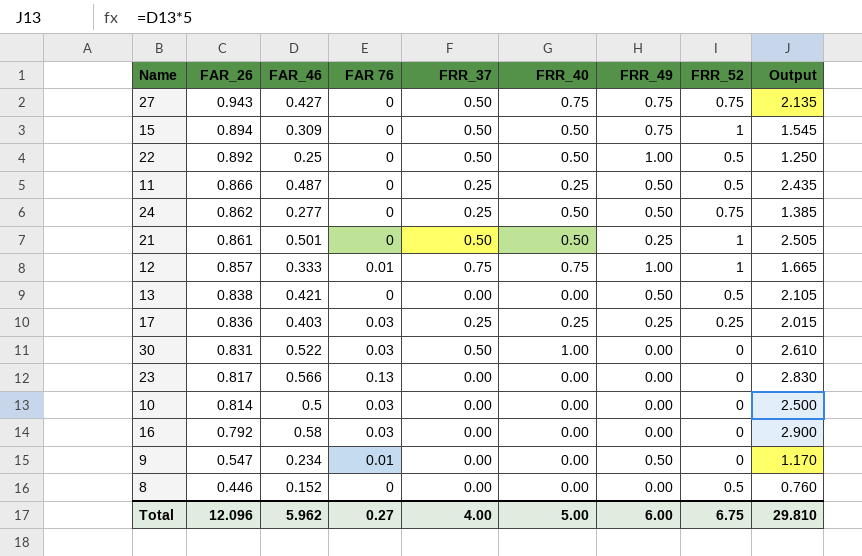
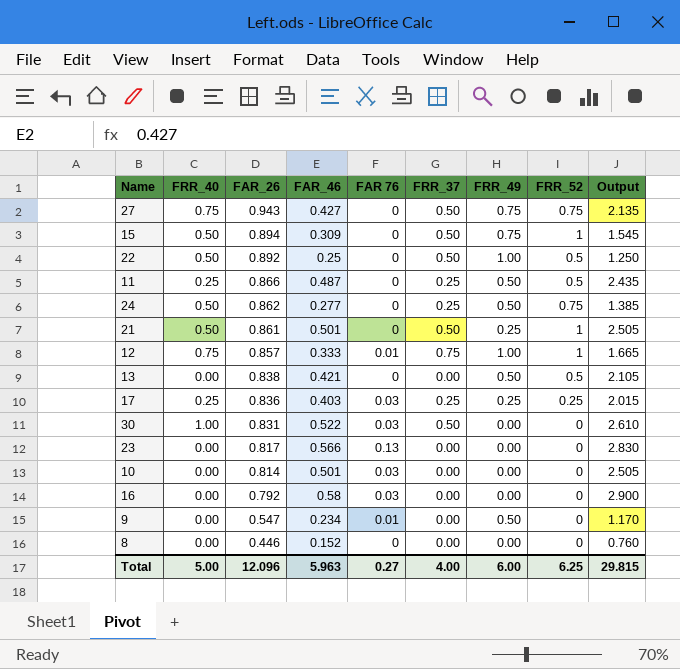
column FRR_40 | position: 6 -> 2
10 | FAR_46: 0.5 -> 0.501
10 | Output: 2.500 -> 2.505
8 | FRR_52: 0.5 -> 0
Total | FAR_46: 5.962 -> 5.963
Total | FRR_52: 6.75 -> 6.25
Total | Output: 29.810 -> 29.815

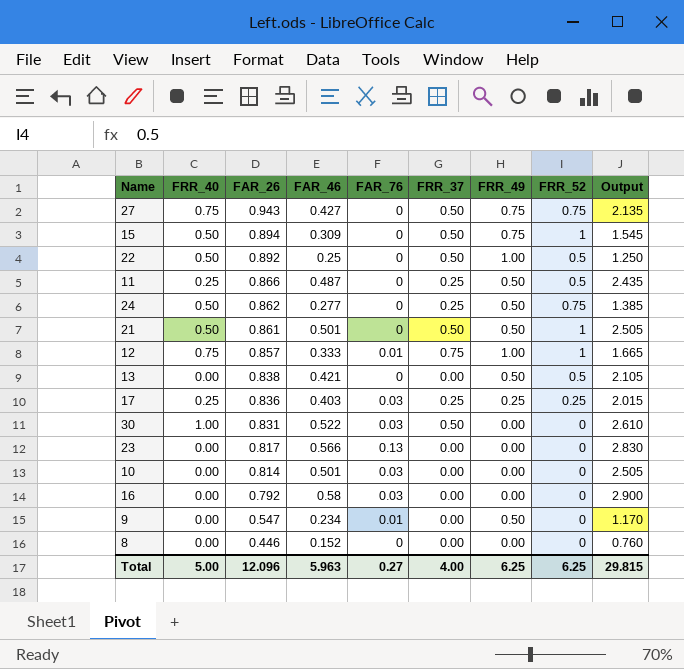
column name: FAR 76 -> FAR_76
21 | FRR_49: 0.25 -> 0.50
Total | FRR_49: 6.00 -> 6.25

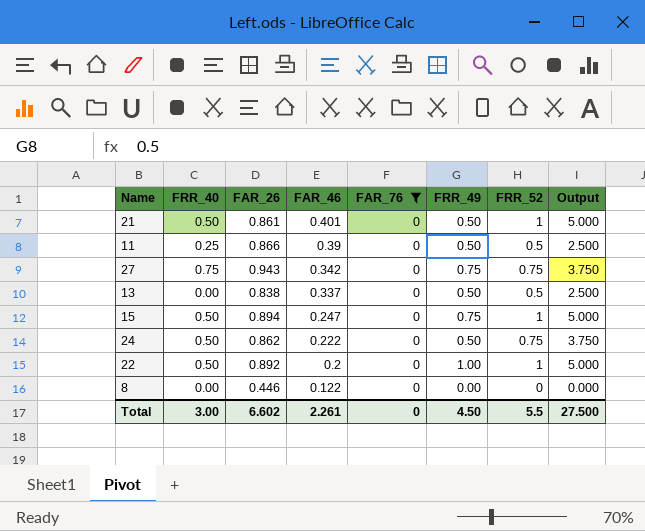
filter: none -> FAR_76 = 0
row order: FAR_26 descending -> FAR_46 descending
column FRR_37 | position: 6 -> none
column Output | formula: [FAR_46] * 5 -> [FRR_52] * 5
21 | FAR_46: 0.501 -> 0.401
11 | FAR_46: 0.487 -> 0.39
27 | FAR_46: 0.427 -> 0.342
13 | FAR_46: 0.421 -> 0.337
15 | FAR_46: 0.309 -> 0.247
24 | FAR_46: 0.277 -> 0.222
22 | FAR_46: 0.25 -> 0.2
22 | FRR_52: 0.5 -> 1
8 | FAR_46: 0.152 -> 0.122
Total | FRR_40: 5.00 -> 3.00
Total | FAR_26: 12.096 -> 6.602
Total | FAR_46: 5.963 -> 2.261
Total | FAR_76: 0.27 -> 0
Total | FRR_49: 6.25 -> 4.50
Total | FRR_52: 6.25 -> 5.5
Total | Output: 29.815 -> 27.500

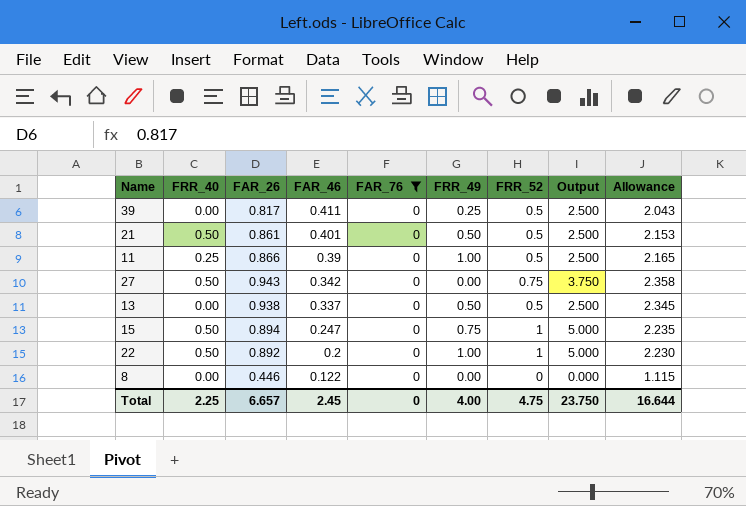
column Allowance | formula: none -> [FAR_26] * 2.5
row 24: 0.50 | 0.862 | 0.222 | 0 | 0.50 | 0.75 | 3.750 -> none
row 39: none -> 0.00 | 0.817 | 0.411 | 0 | 0.25 | 0.5 | 2.500 | 2.043
21 | FRR_52: 1 -> 0.5
21 | Output: 5.000 -> 2.500
11 | FRR_49: 0.50 -> 1.00
27 | FRR_40: 0.75 -> 0.50
27 | FRR_49: 0.75 -> 0.00
13 | FAR_26: 0.838 -> 0.938
Total | FRR_40: 3.00 -> 2.25
Total | FAR_26: 6.602 -> 6.657
Total | FAR_46: 2.261 -> 2.45
Total | FRR_49: 4.50 -> 4.00
Total | FRR_52: 5.5 -> 4.75
Total | Output: 27.500 -> 23.750

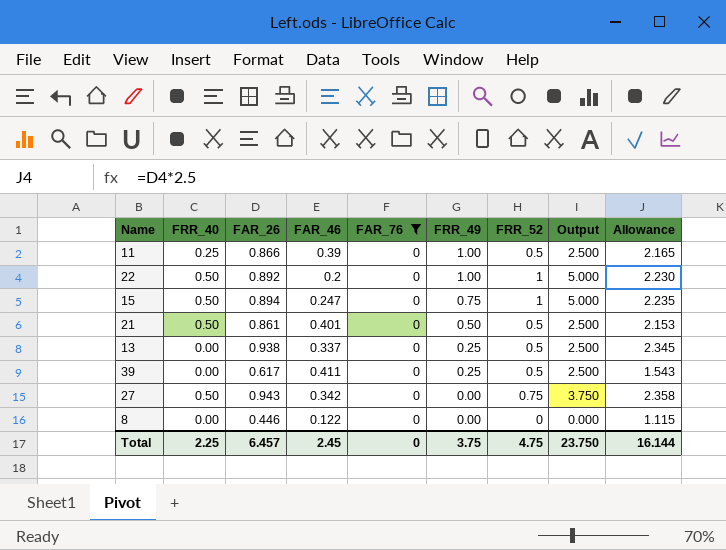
row order: FAR_46 descending -> FRR_49 descending
13 | FRR_49: 0.50 -> 0.25
39 | FAR_26: 0.817 -> 0.617
39 | Allowance: 2.043 -> 1.543
Total | FAR_26: 6.657 -> 6.457
Total | FRR_49: 4.00 -> 3.75
Total | Allowance: 16.644 -> 16.144

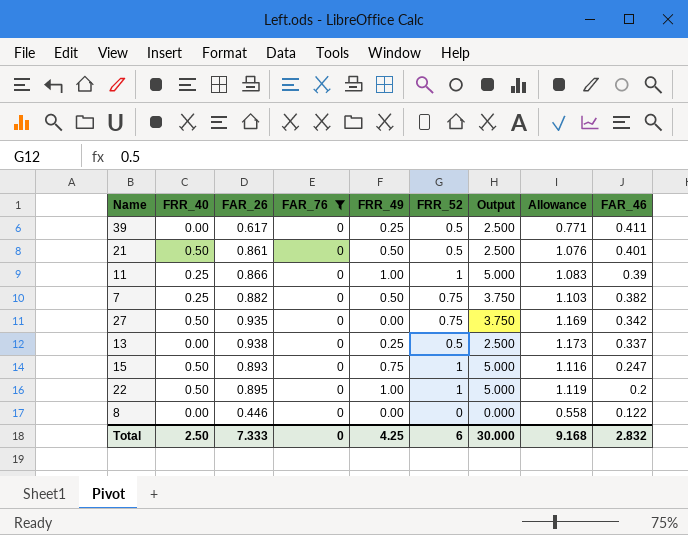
row order: FRR_49 descending -> FAR_46 descending
column Allowance | formula: [FAR_26] * 2.5 -> [FAR_26] * 1.25
column FAR_46 | position: 4 -> 9
11 | FRR_52: 0.5 -> 1
11 | Output: 2.500 -> 5.000
row 7: none -> 0.25 | 0.882 | 0 | 0.50 | 0.75 | 3.750 | 1.103 | 0.382
27 | FAR_26: 0.943 -> 0.935
15 | FAR_26: 0.894 -> 0.893
22 | FAR_26: 0.892 -> 0.895
Total | FRR_40: 2.25 -> 2.50
Total | FAR_26: 6.457 -> 7.333
Total | FRR_49: 3.75 -> 4.25
Total | FRR_52: 4.75 -> 6
Total | Output: 23.750 -> 30.000
Total | Allowance: 16.144 -> 9.168
Total | FAR_46: 2.45 -> 2.832

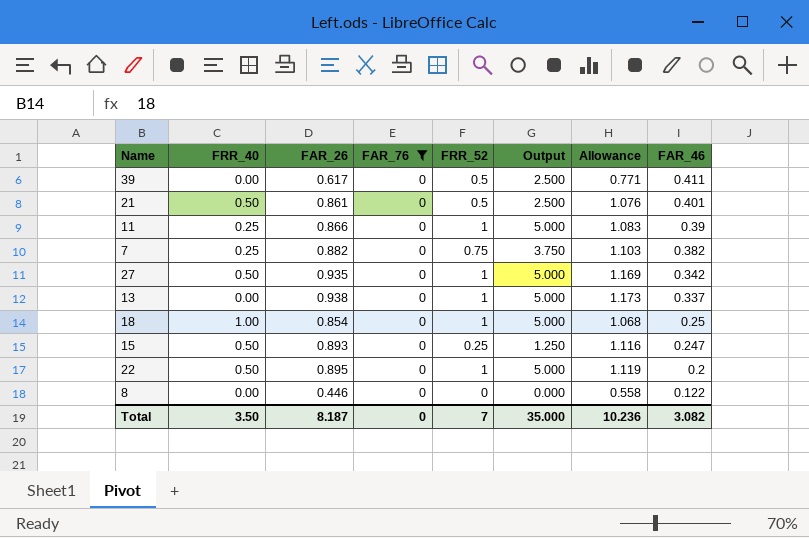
column FRR_49 | position: 5 -> none
27 | FRR_52: 0.75 -> 1
27 | Output: 3.750 -> 5.000
13 | FRR_52: 0.5 -> 1
13 | Output: 2.500 -> 5.000
row 18: none -> 1.00 | 0.854 | 0 | 1 | 5.000 | 1.068 | 0.25
15 | FRR_52: 1 -> 0.25
15 | Output: 5.000 -> 1.250
Total | FRR_40: 2.50 -> 3.50
Total | FAR_26: 7.333 -> 8.187
Total | FRR_52: 6 -> 7
Total | Output: 30.000 -> 35.000
Total | Allowance: 9.168 -> 10.236
Total | FAR_46: 2.832 -> 3.082

